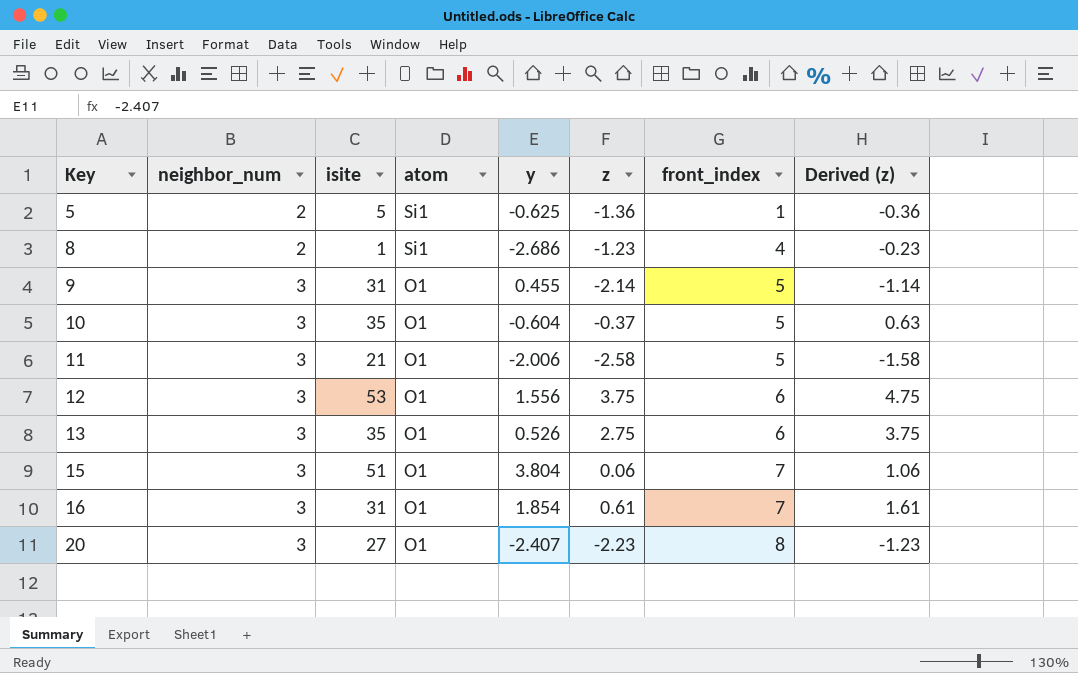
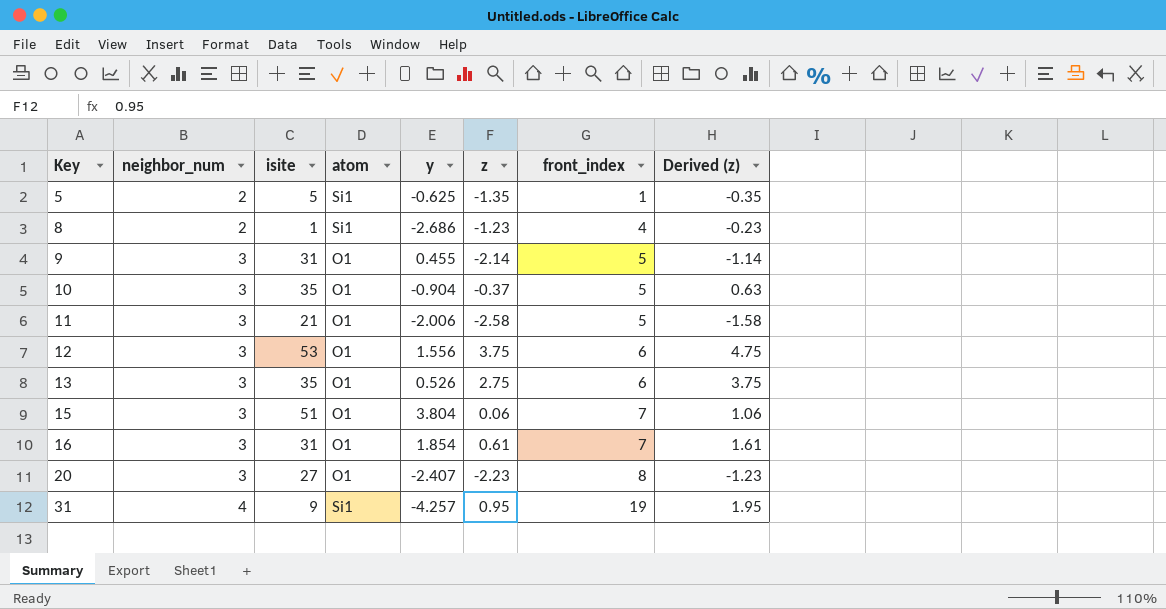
5 | z: -1.36 -> -1.35
5 | Derived (z): -0.36 -> -0.35
10 | y: -0.604 -> -0.904
row 31: none -> 4 | 9 | Si1 | -4.257 | 0.95 | 19 | 1.95

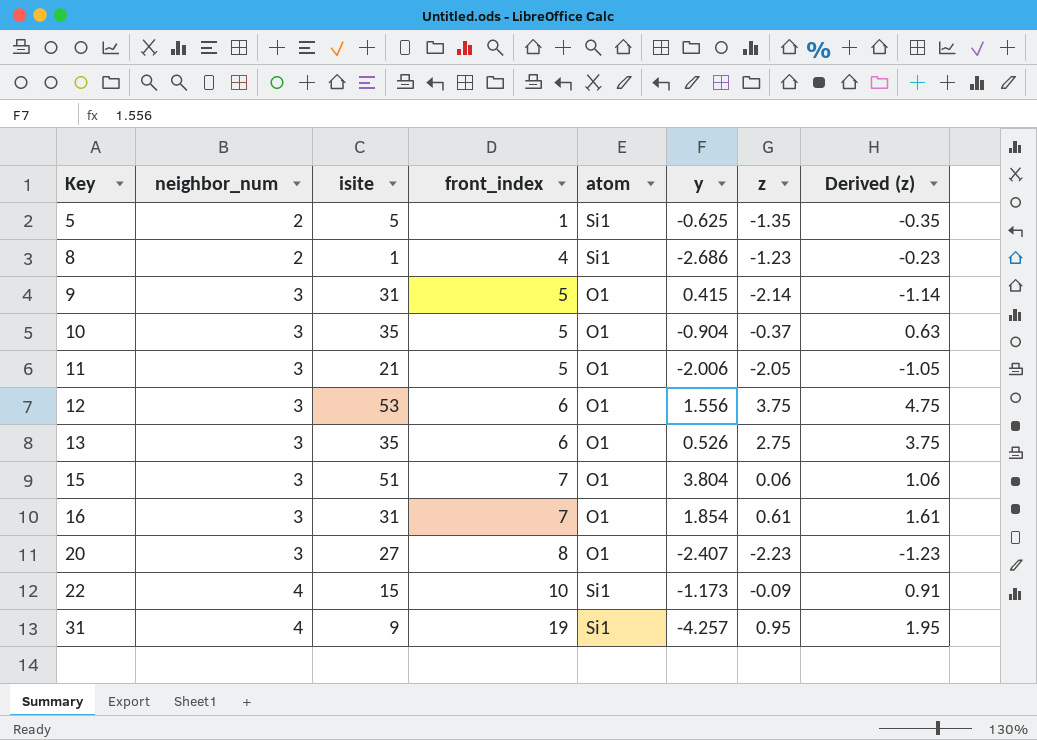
column front_index | position: 7 -> 4
9 | y: 0.455 -> 0.415
11 | z: -2.58 -> -2.05
11 | Derived (z): -1.58 -> -1.05
row 22: none -> 4 | 15 | 10 | Si1 | -1.173 | -0.09 | 0.91

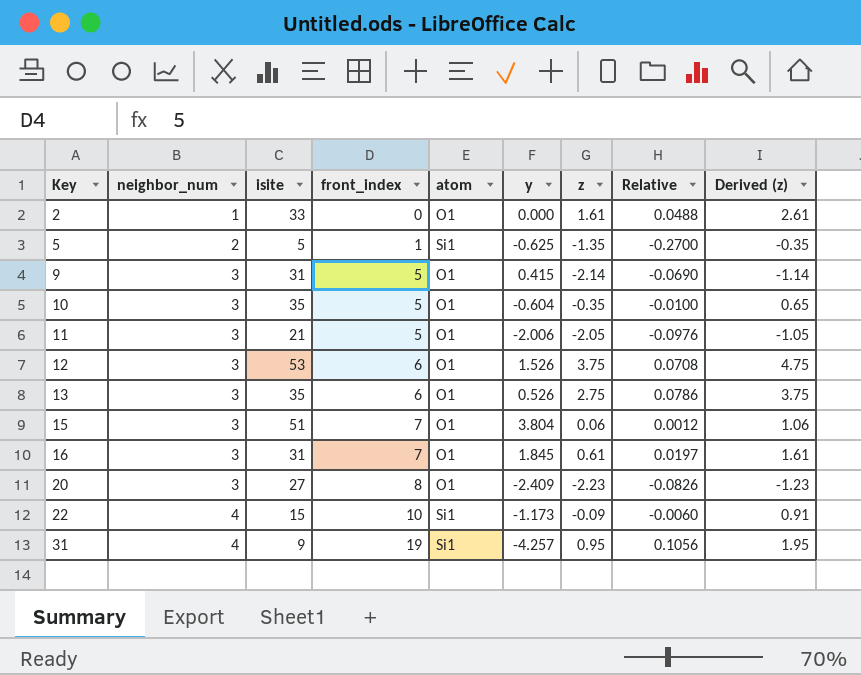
column Relative | formula: none -> [z] / [isite]
row 8: 2 | 1 | 4 | Si1 | -2.686 | -1.23 | -0.23 -> none
row 2: none -> 1 | 33 | 0 | O1 | 0.000 | 1.61 | 0.0488 | 2.61
10 | y: -0.904 -> -0.604
10 | z: -0.37 -> -0.35
10 | Derived (z): 0.63 -> 0.65
12 | y: 1.556 -> 1.526
16 | y: 1.854 -> 1.845
20 | y: -2.407 -> -2.409

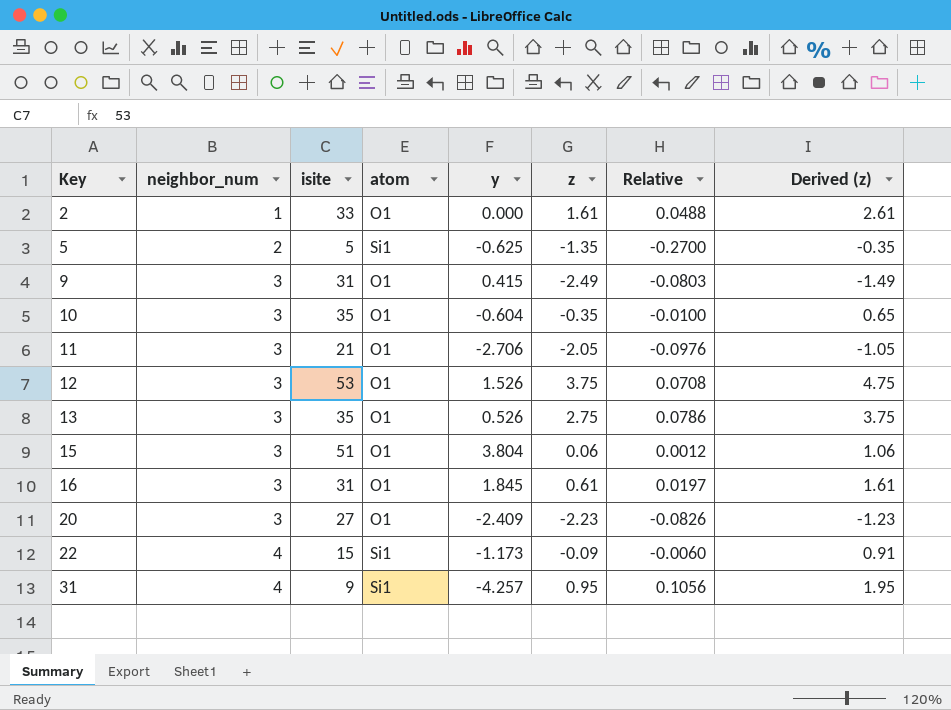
column front_index | position: 4 -> none
9 | z: -2.14 -> -2.49
9 | Relative: -0.0690 -> -0.0803
9 | Derived (z): -1.14 -> -1.49
11 | y: -2.006 -> -2.706

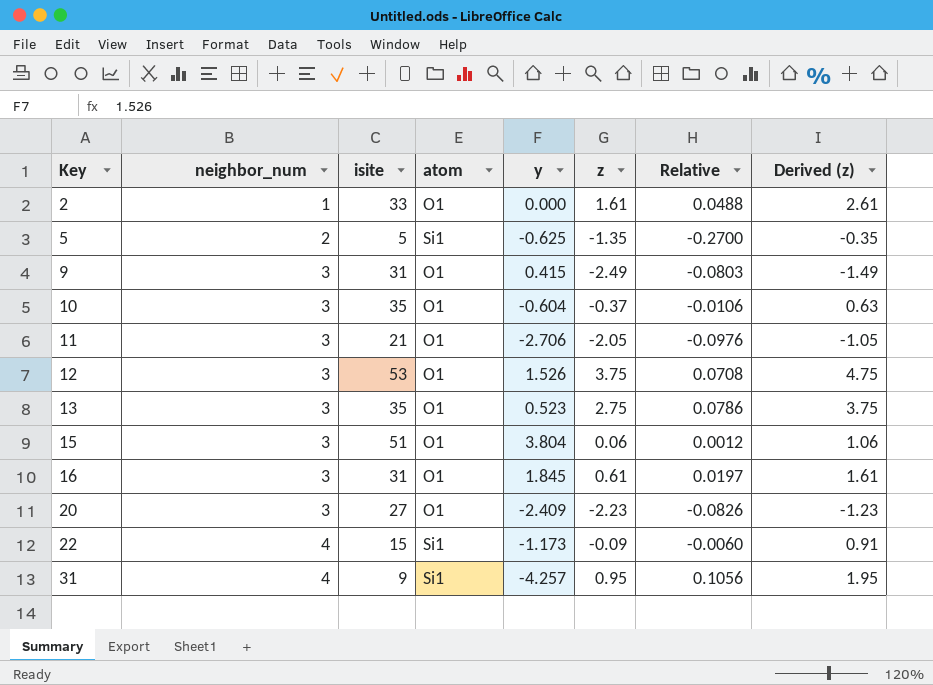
10 | z: -0.35 -> -0.37
10 | Relative: -0.0100 -> -0.0106
10 | Derived (z): 0.65 -> 0.63
13 | y: 0.526 -> 0.523

